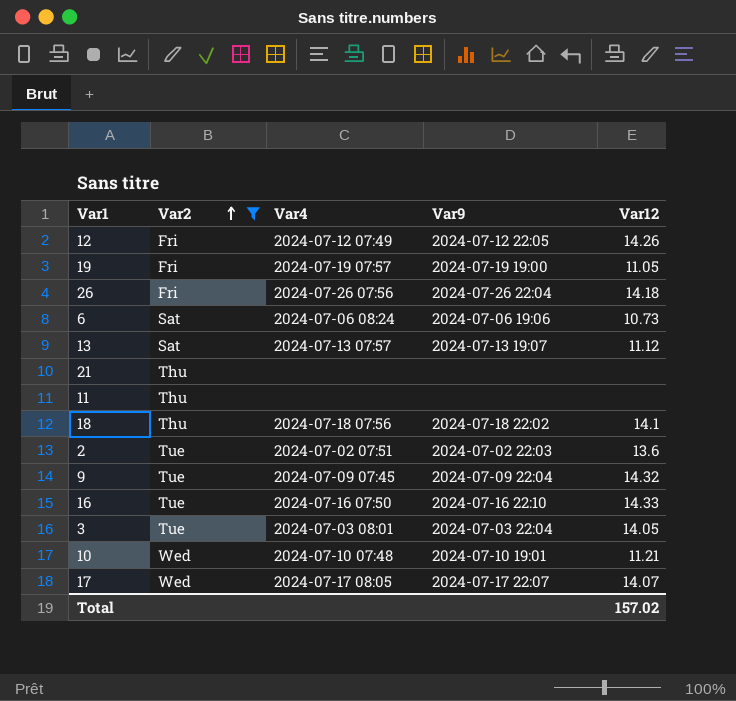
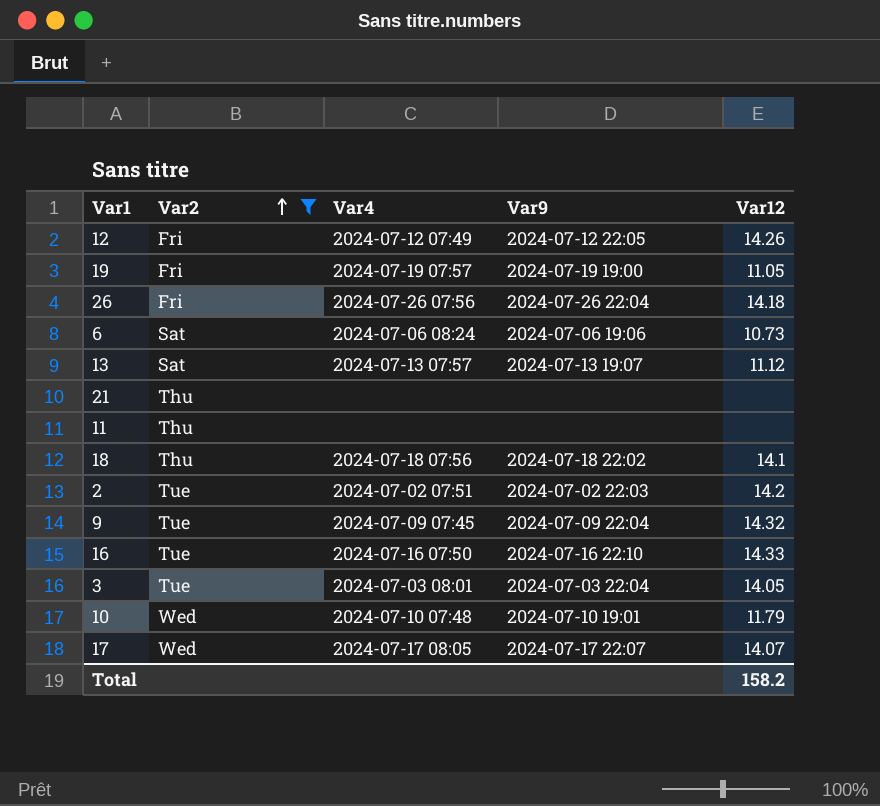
2 | Var12: 13.6 -> 14.2
10 | Var12: 11.21 -> 11.79
Total | Var12: 157.02 -> 158.2

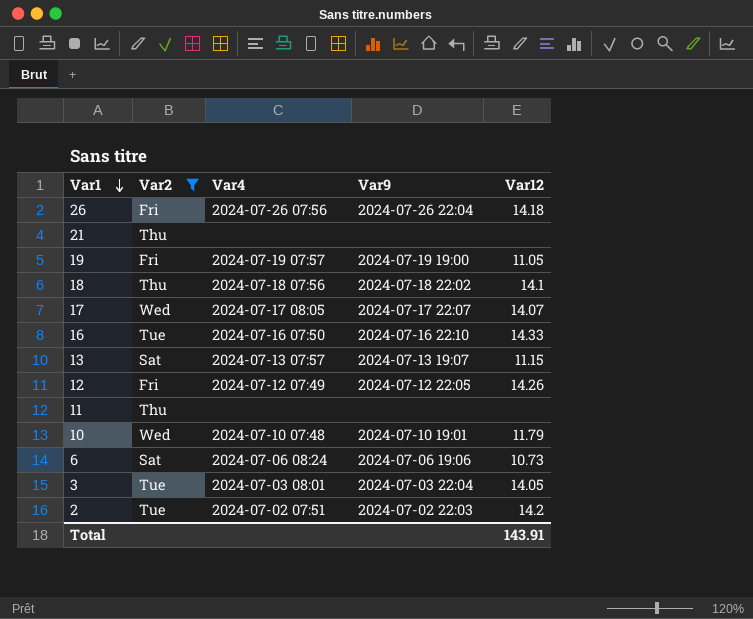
row order: Var2 ascending -> Var1 descending
row 9: Tue | 2024-07-09 07:45 | 2024-07-09 22:04 | 14.32 -> none
13 | Var12: 11.12 -> 11.15
Total | Var12: 158.2 -> 143.91

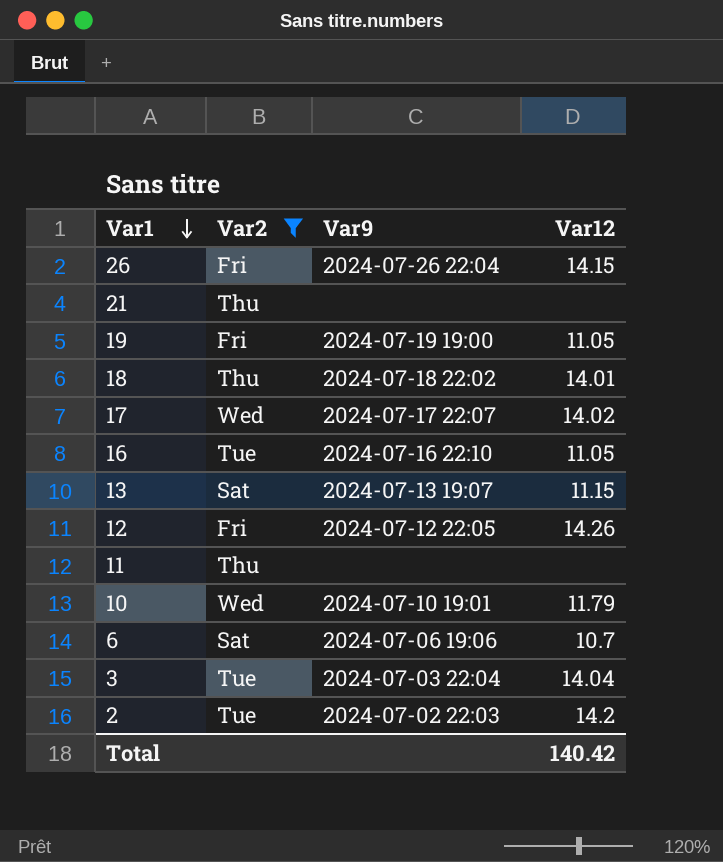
column Var4 | position: 3 -> none
26 | Var12: 14.18 -> 14.15
18 | Var12: 14.1 -> 14.01
17 | Var12: 14.07 -> 14.02
16 | Var12: 14.33 -> 11.05
6 | Var12: 10.73 -> 10.7
3 | Var12: 14.05 -> 14.04
Total | Var12: 143.91 -> 140.42

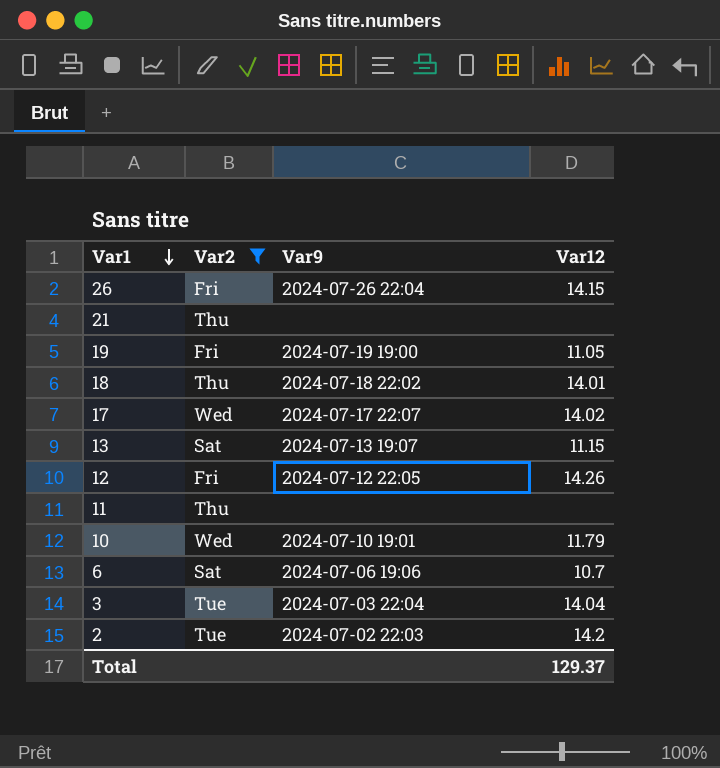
row 16: Tue | 2024-07-16 22:10 | 11.05 -> none
Total | Var12: 140.42 -> 129.37

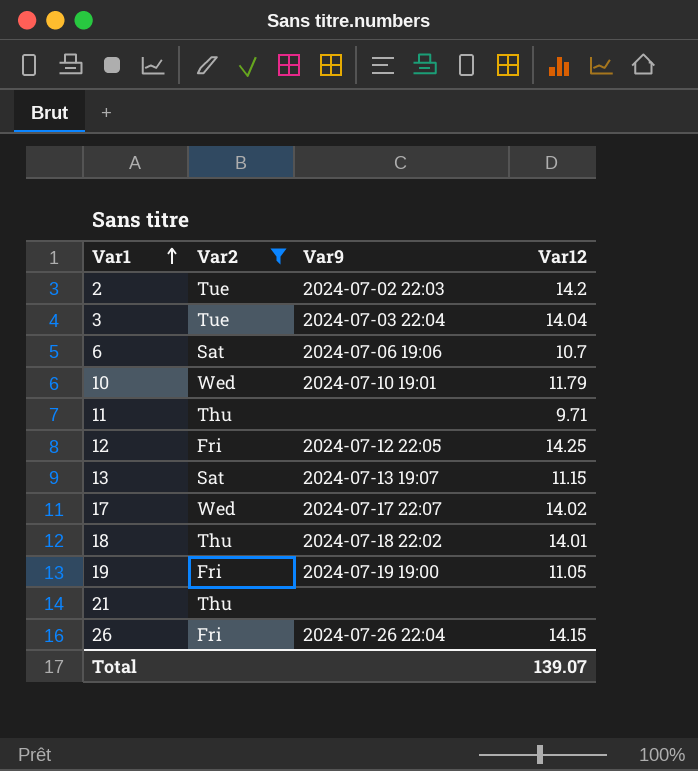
row order: Var1 descending -> Var1 ascending
11 | Var12: none -> 9.71
12 | Var12: 14.26 -> 14.25
Total | Var12: 129.37 -> 139.07

